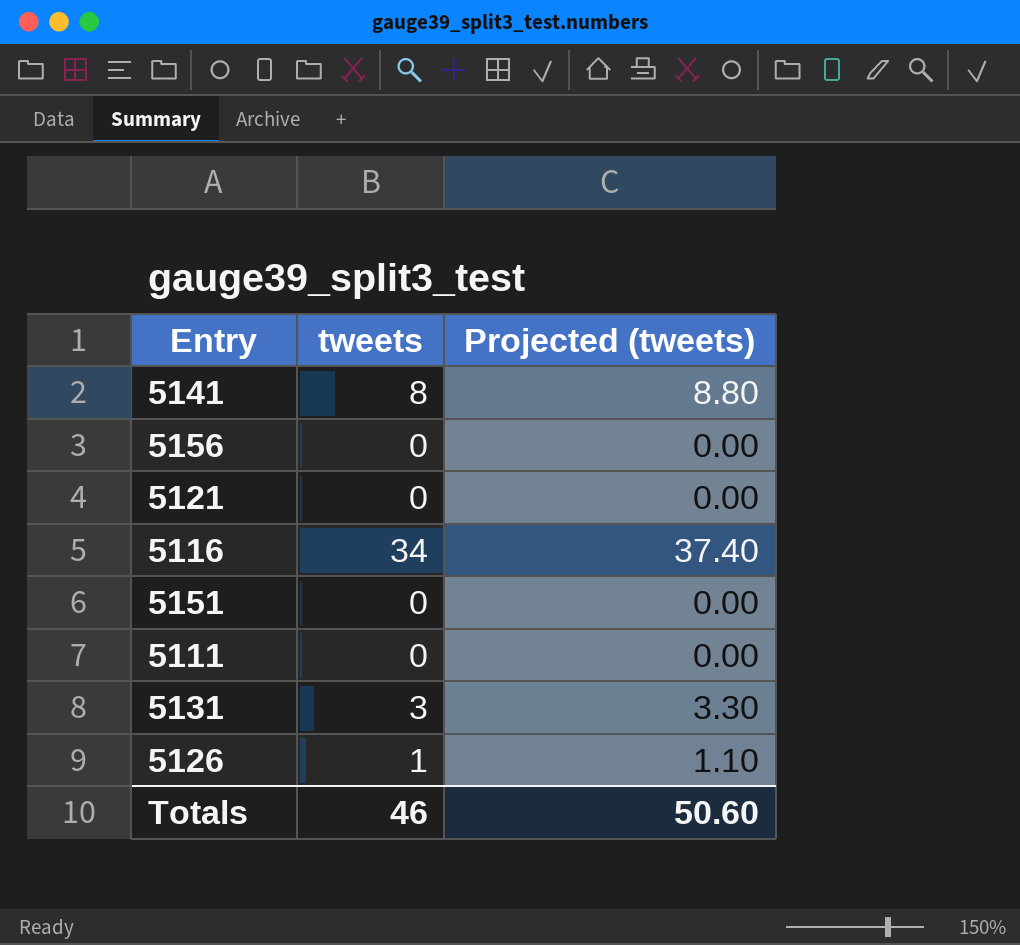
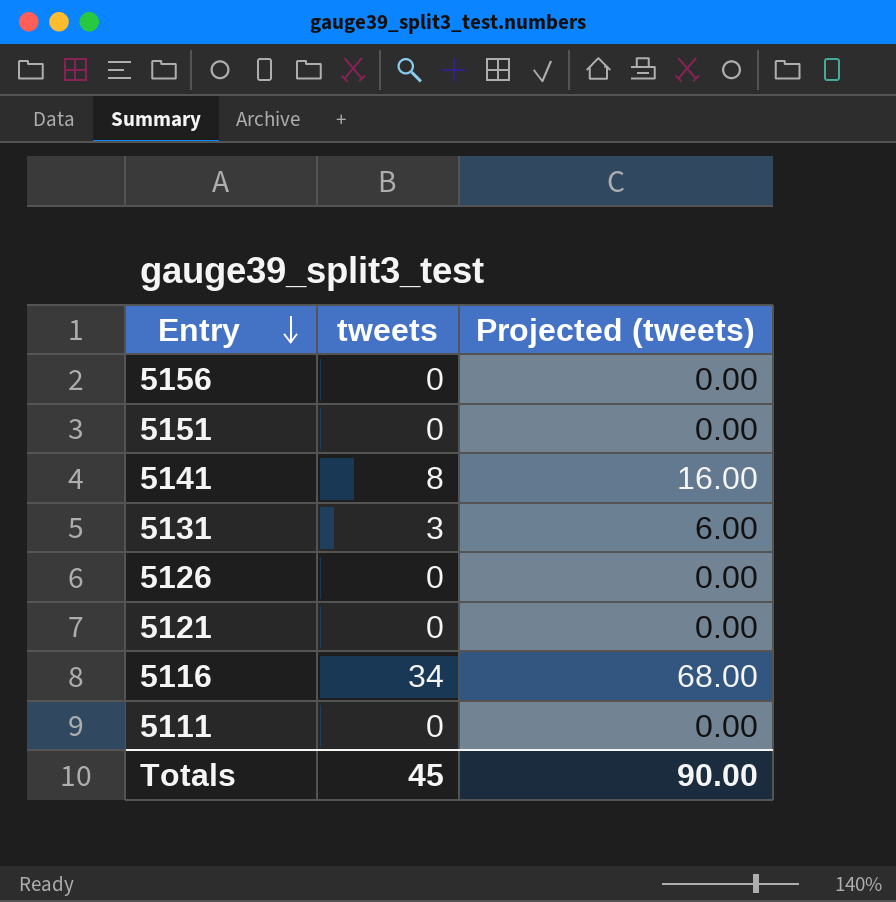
row order: none -> Entry descending
column Projected (tweets) | formula: [tweets] * 1.1 -> [tweets] * 2
5126 | tweets: 1 -> 0
Totals | tweets: 46 -> 45
Totals | Projected (tweets): 50.60 -> 90.00

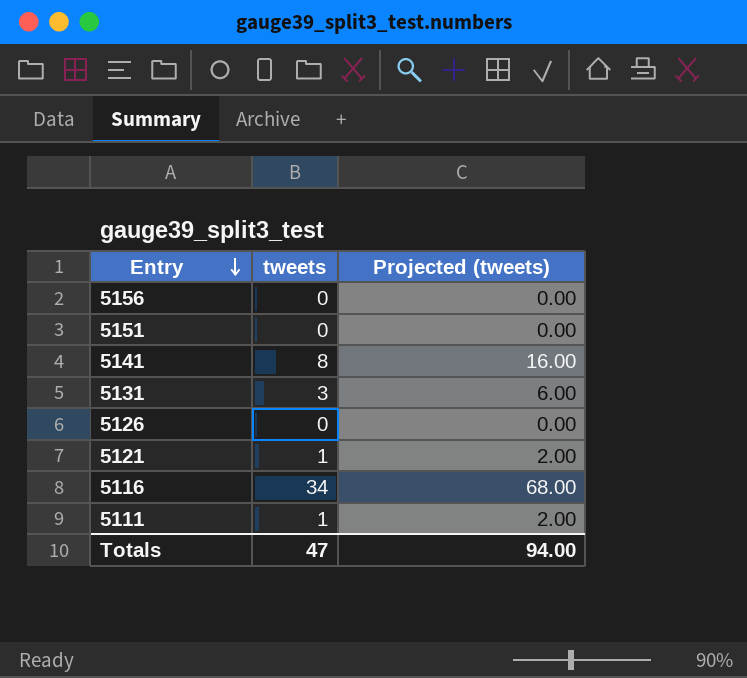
5121 | tweets: 0 -> 1
5121 | Projected (tweets): 0.00 -> 2.00
5111 | tweets: 0 -> 1
5111 | Projected (tweets): 0.00 -> 2.00
Totals | tweets: 45 -> 47
Totals | Projected (tweets): 90.00 -> 94.00

